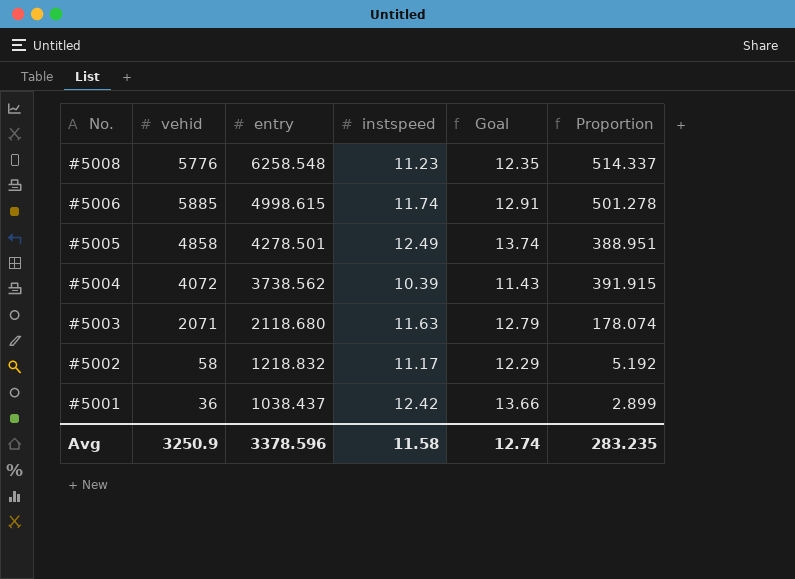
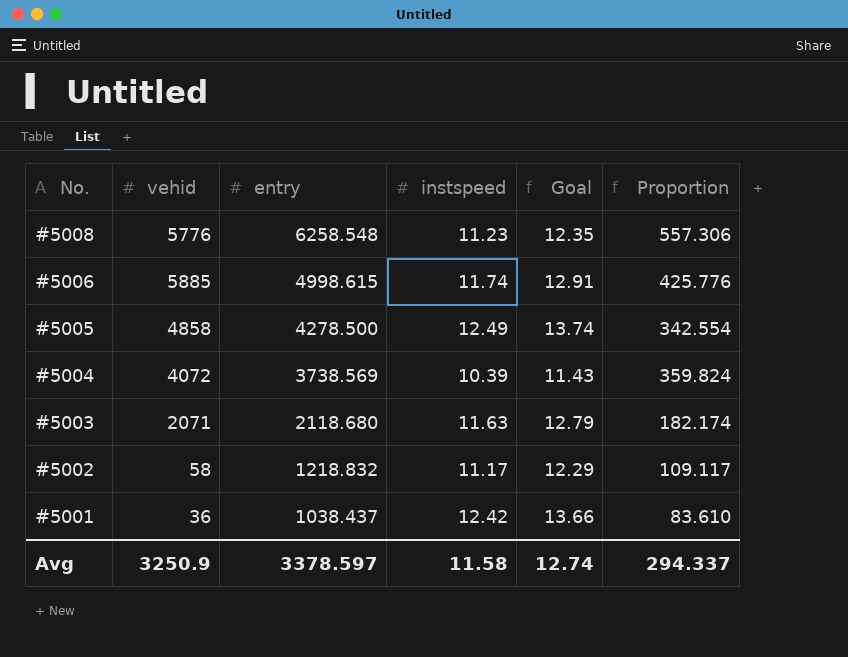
column Proportion | formula: [vehid] / [instspeed] -> [entry] / [instspeed]
#5005 | entry: 4278.501 -> 4278.500
#5004 | entry: 3738.562 -> 3738.569
Avg | entry: 3378.596 -> 3378.597
Avg | Proportion: 283.235 -> 294.337

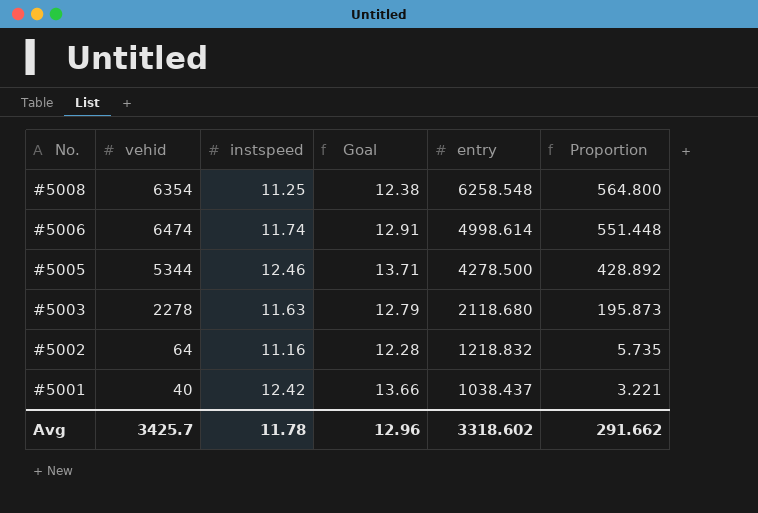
column entry | position: 3 -> 5
column Proportion | formula: [entry] / [instspeed] -> [vehid] / [instspeed]
row #5004: 4072 | 3738.569 | 10.39 | 11.43 | 359.824 -> none
#5008 | vehid: 5776 -> 6354
#5008 | instspeed: 11.23 -> 11.25
#5008 | Goal: 12.35 -> 12.38
#5006 | vehid: 5885 -> 6474
#5006 | entry: 4998.615 -> 4998.614
#5005 | vehid: 4858 -> 5344
#5005 | instspeed: 12.49 -> 12.46
#5005 | Goal: 13.74 -> 13.71
#5003 | vehid: 2071 -> 2278
#5002 | vehid: 58 -> 64
#5002 | instspeed: 11.17 -> 11.16
#5002 | Goal: 12.29 -> 12.28
#5001 | vehid: 36 -> 40
Avg | vehid: 3250.9 -> 3425.7
Avg | instspeed: 11.58 -> 11.78
Avg | Goal: 12.74 -> 12.96
Avg | entry: 3378.597 -> 3318.602
Avg | Proportion: 294.337 -> 291.662

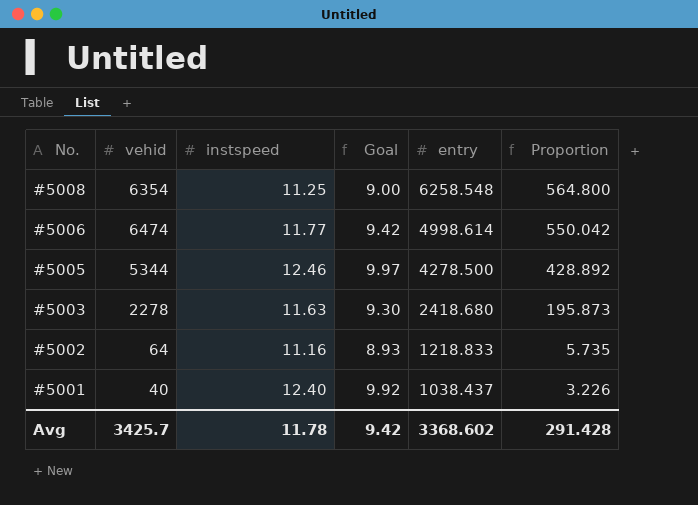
column Goal | formula: [instspeed] * 1.1 -> [instspeed] * 0.8
#5006 | instspeed: 11.74 -> 11.77
#5006 | Proportion: 551.448 -> 550.042
#5003 | entry: 2118.680 -> 2418.680
#5002 | entry: 1218.832 -> 1218.833
#5001 | instspeed: 12.42 -> 12.40
#5001 | Proportion: 3.221 -> 3.226
Avg | Goal: 12.96 -> 9.42
Avg | entry: 3318.602 -> 3368.602
Avg | Proportion: 291.662 -> 291.428

